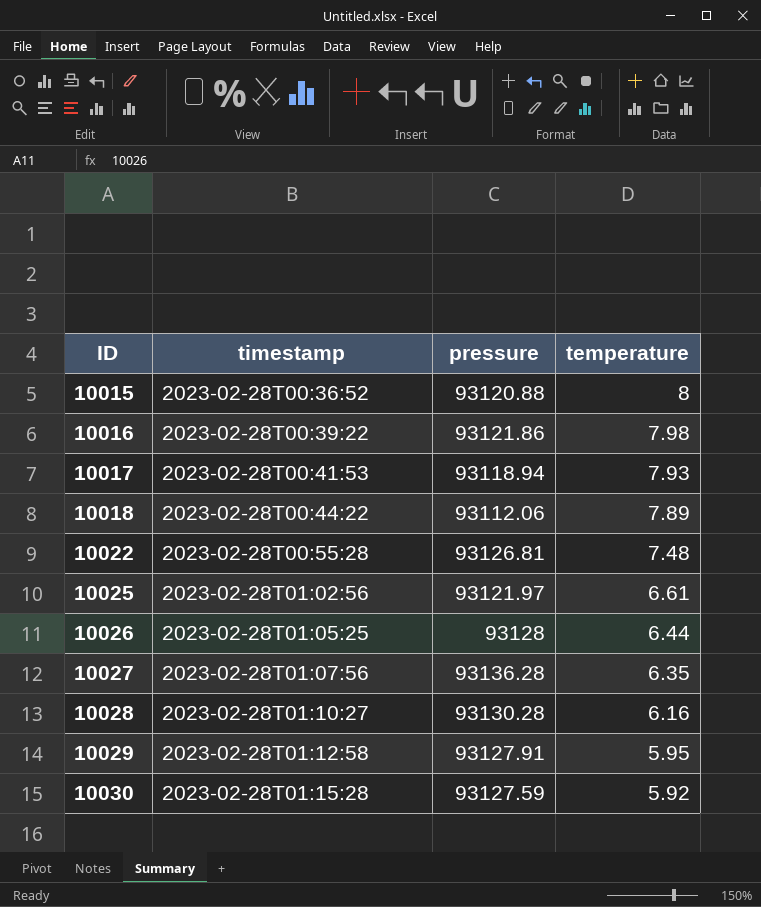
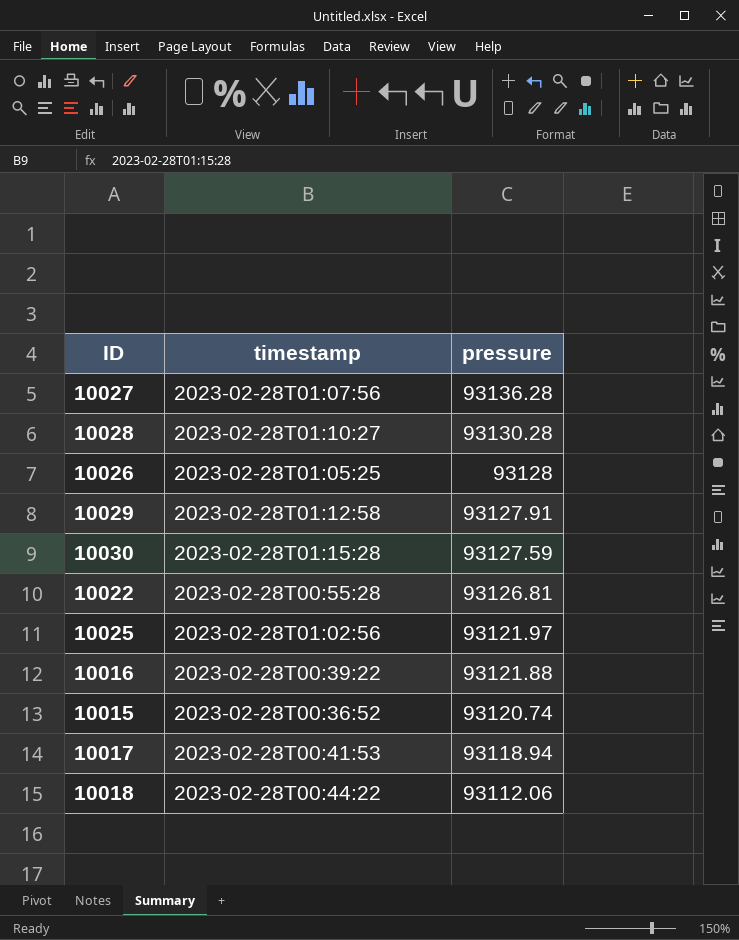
row order: ID ascending -> pressure descending
column temperature | position: 4 -> none
10016 | pressure: 93121.86 -> 93121.88
10015 | pressure: 93120.88 -> 93120.74

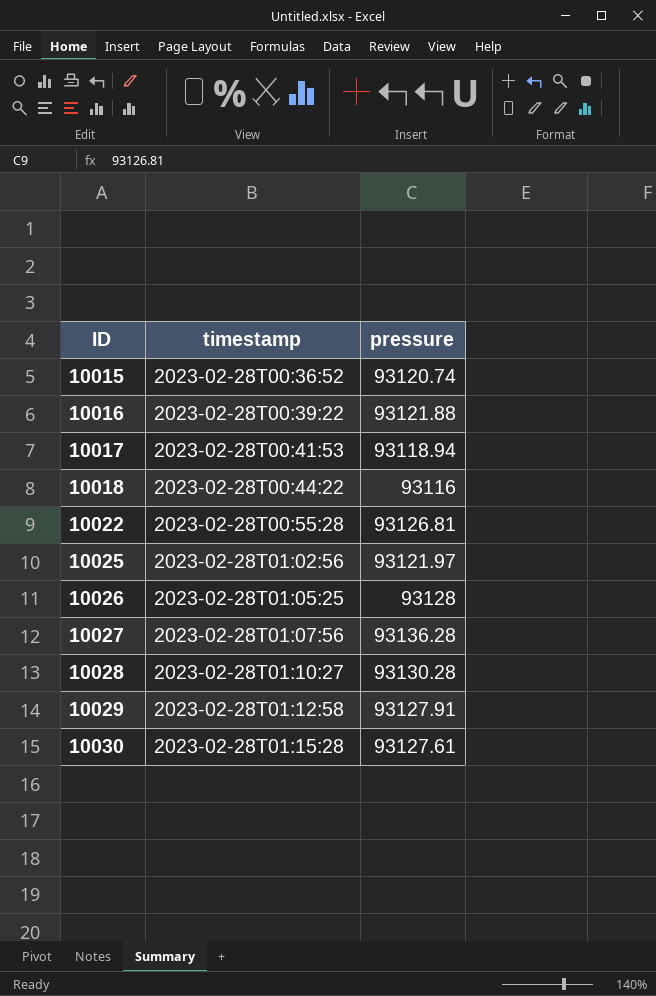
row order: pressure descending -> ID ascending
10018 | pressure: 93112.06 -> 93116
10030 | pressure: 93127.59 -> 93127.61

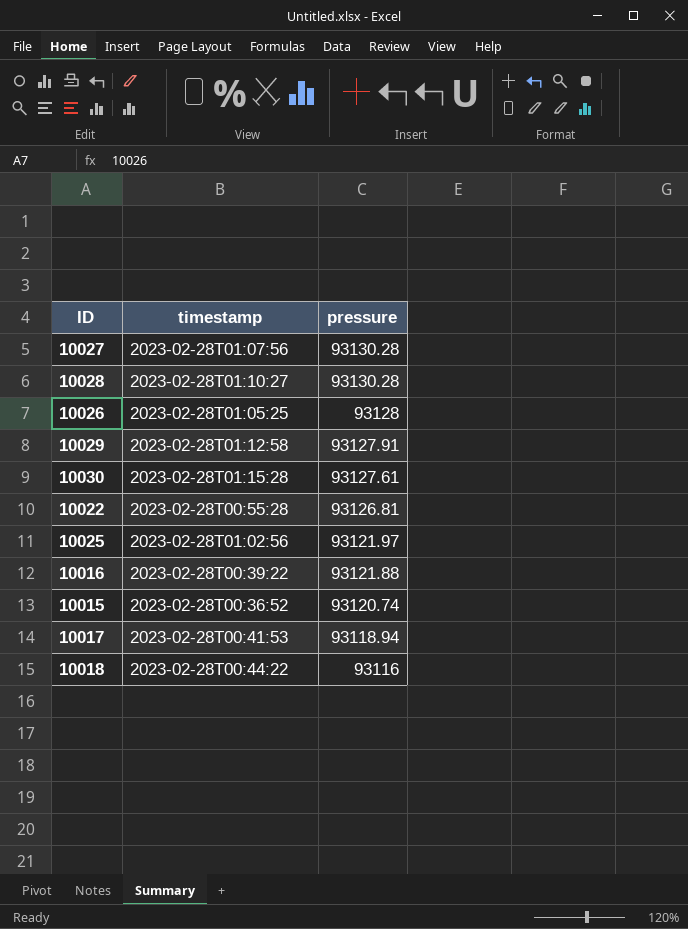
row order: ID ascending -> pressure descending
10027 | pressure: 93136.28 -> 93130.28

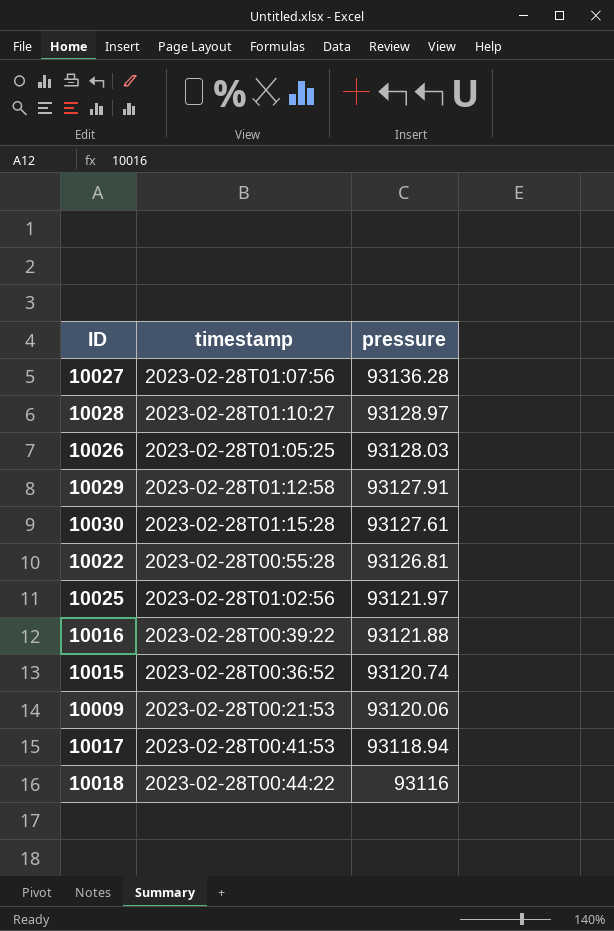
10027 | pressure: 93130.28 -> 93136.28
10028 | pressure: 93130.28 -> 93128.97
10026 | pressure: 93128 -> 93128.03
row 10009: none -> 2023-02-28T00:21:53 | 93120.06

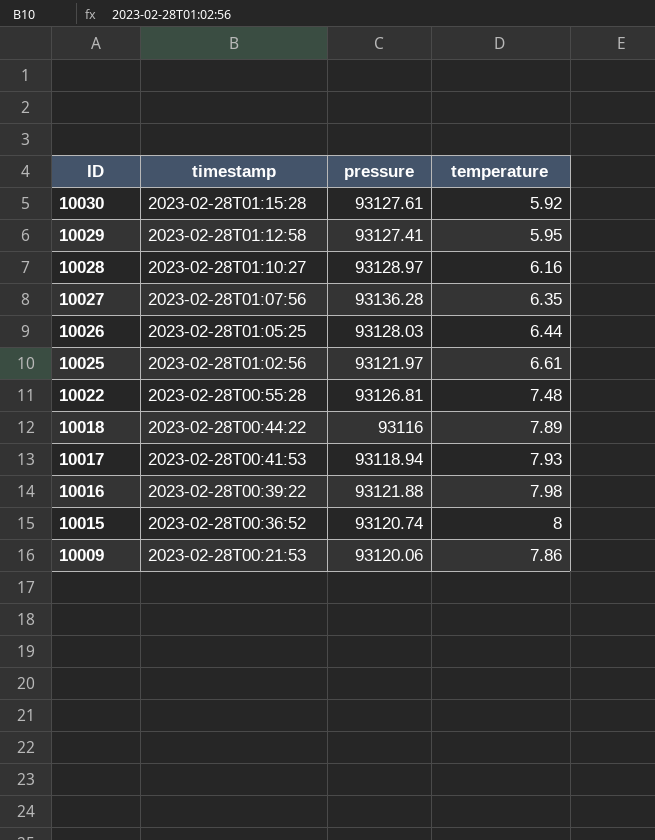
row order: pressure descending -> ID descending
column temperature | position: none -> 4
10029 | pressure: 93127.91 -> 93127.41

